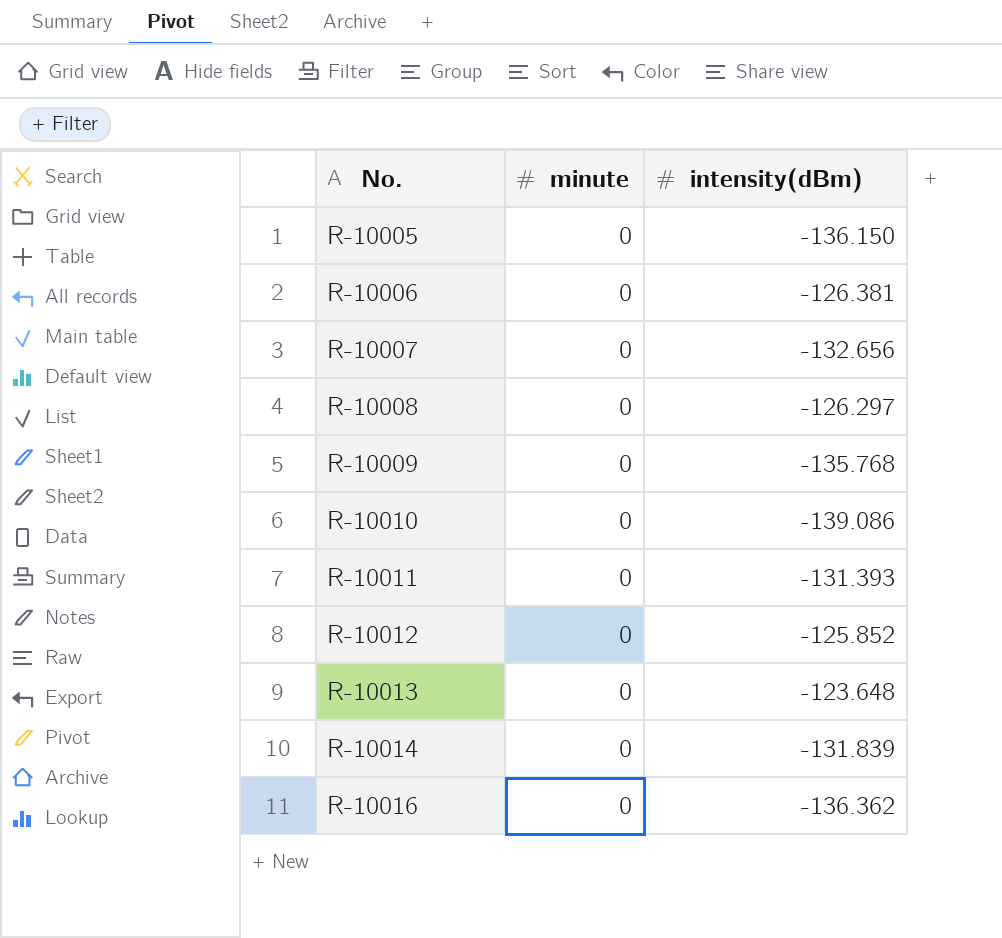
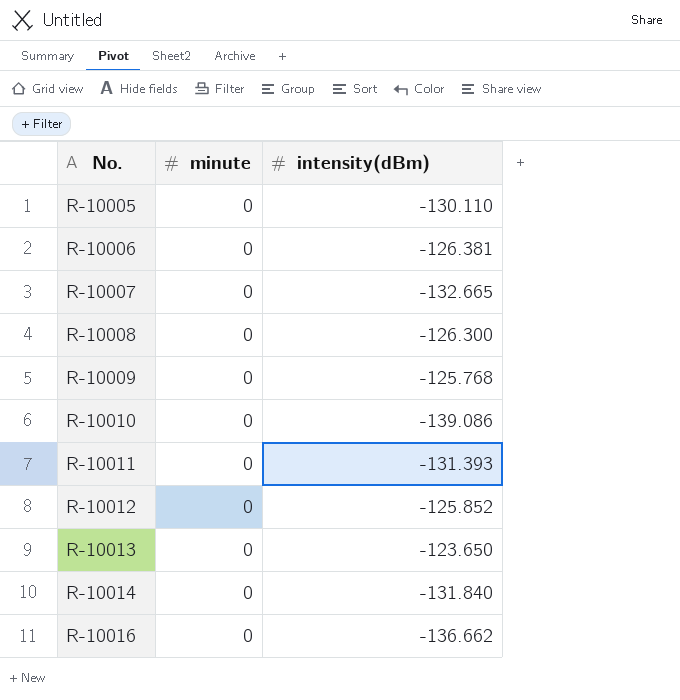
R-10005 | intensity(dBm): -136.150 -> -130.110
R-10007 | intensity(dBm): -132.656 -> -132.665
R-10008 | intensity(dBm): -126.297 -> -126.300
R-10009 | intensity(dBm): -135.768 -> -125.768
R-10013 | intensity(dBm): -123.648 -> -123.650
R-10014 | intensity(dBm): -131.839 -> -131.840
R-10016 | intensity(dBm): -136.362 -> -136.662

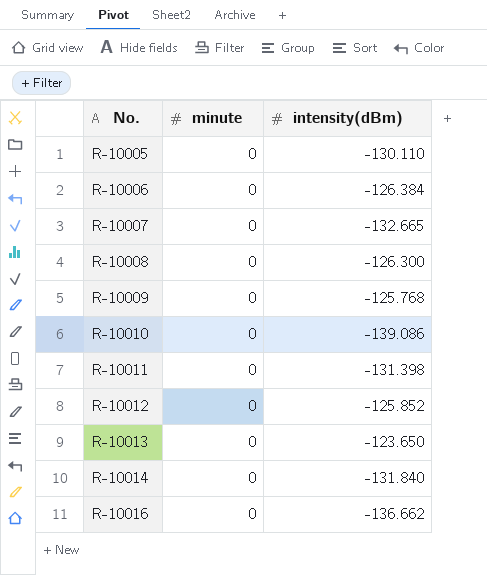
R-10006 | intensity(dBm): -126.381 -> -126.384
R-10011 | intensity(dBm): -131.393 -> -131.398

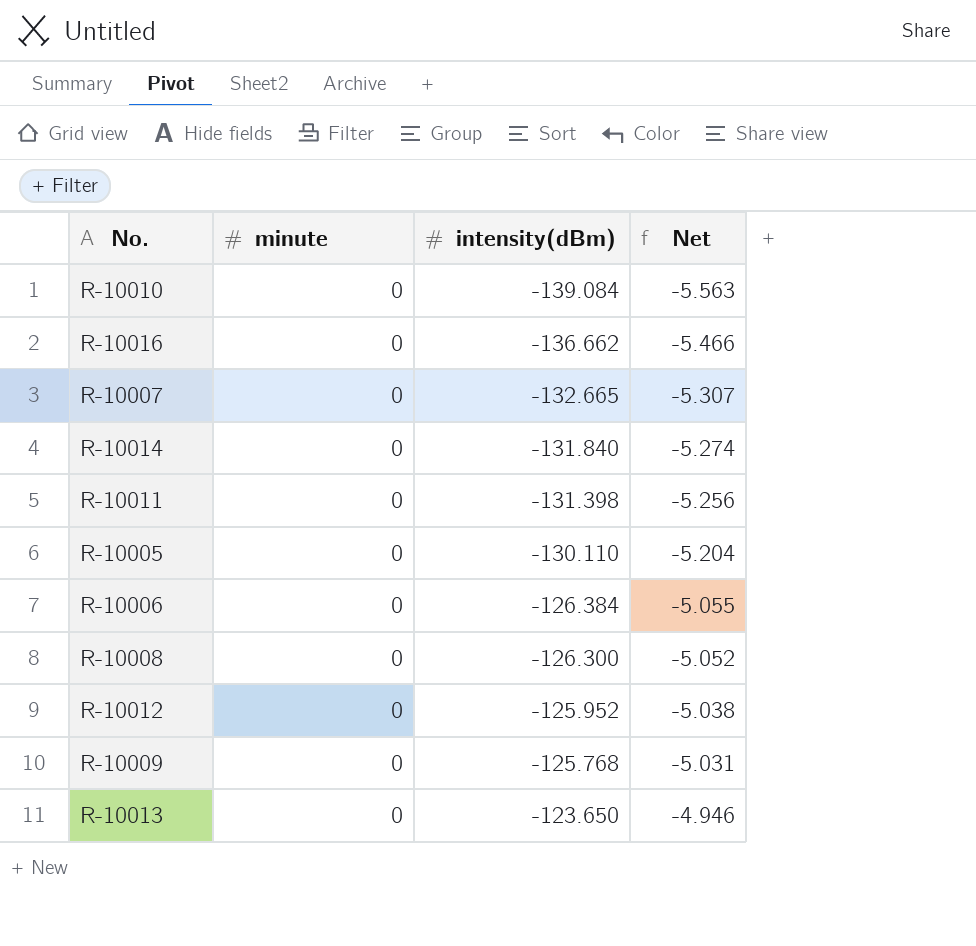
row order: No. ascending -> intensity(dBm) ascending
column Net | formula: none -> [intensity(dBm)] * 0.04
R-10010 | intensity(dBm): -139.086 -> -139.084
R-10012 | intensity(dBm): -125.852 -> -125.952

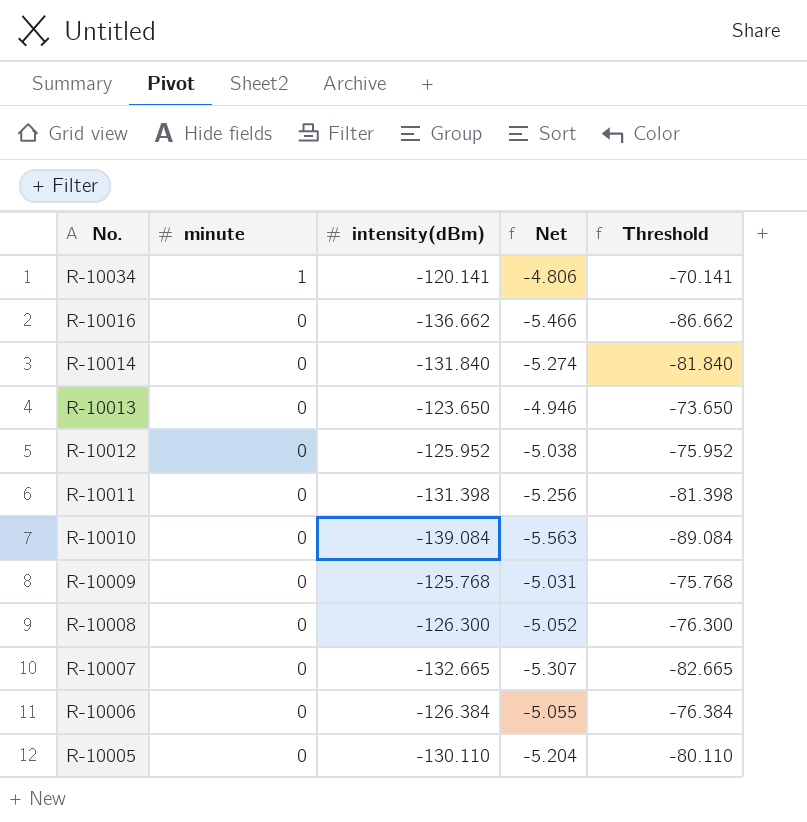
row order: intensity(dBm) ascending -> No. descending
column Threshold | formula: none -> [intensity(dBm)] + 50
row R-10034: none -> 1 | -120.141 | -4.806 | -70.141

